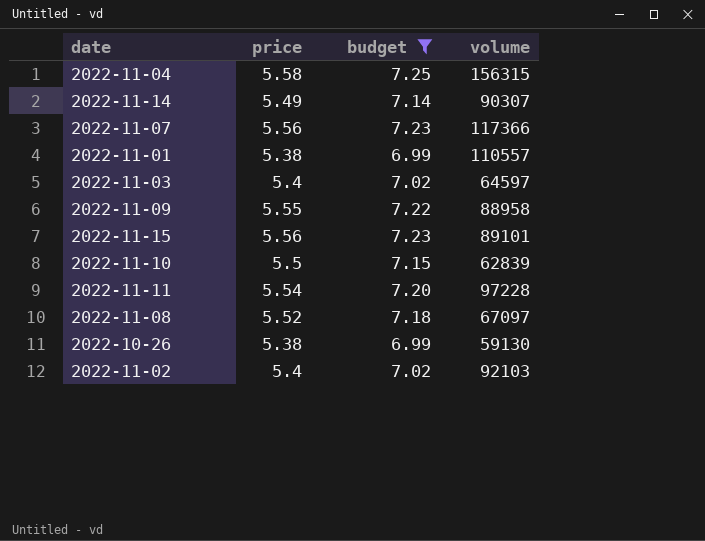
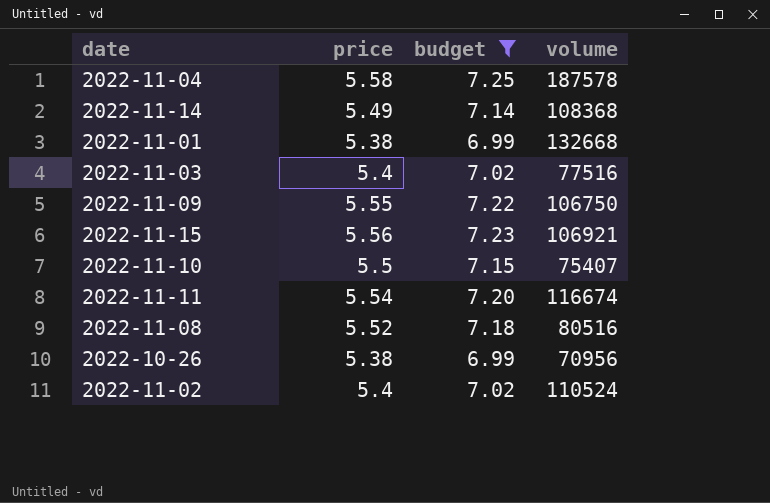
row 2022-11-07: 5.56 | 7.23 | 117366 -> none
2022-11-04 | volume: 156315 -> 187578
2022-11-14 | volume: 90307 -> 108368
2022-11-01 | volume: 110557 -> 132668
2022-11-03 | volume: 64597 -> 77516
2022-11-09 | volume: 88958 -> 106750
2022-11-15 | volume: 89101 -> 106921
2022-11-10 | volume: 62839 -> 75407
2022-11-11 | volume: 97228 -> 116674
2022-11-08 | volume: 67097 -> 80516
2022-10-26 | volume: 59130 -> 70956
2022-11-02 | volume: 92103 -> 110524

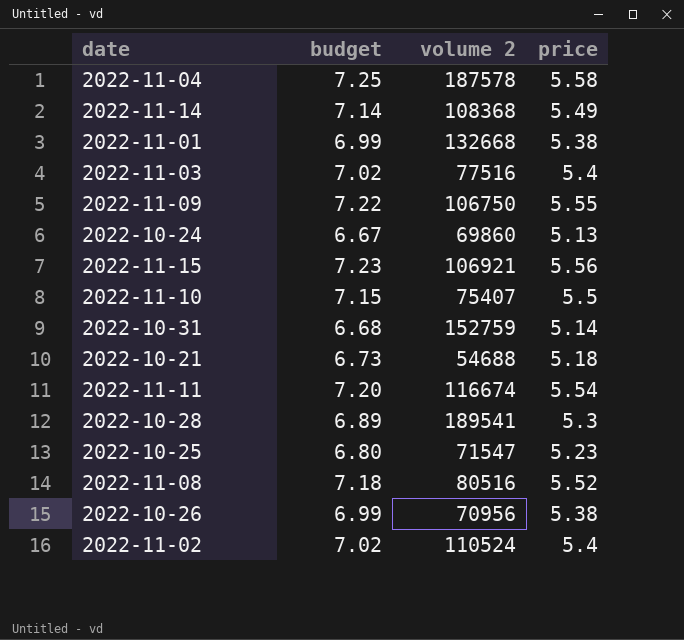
filter: budget >= 6.99 -> none
column name: volume -> volume 2
column price | position: 2 -> 4

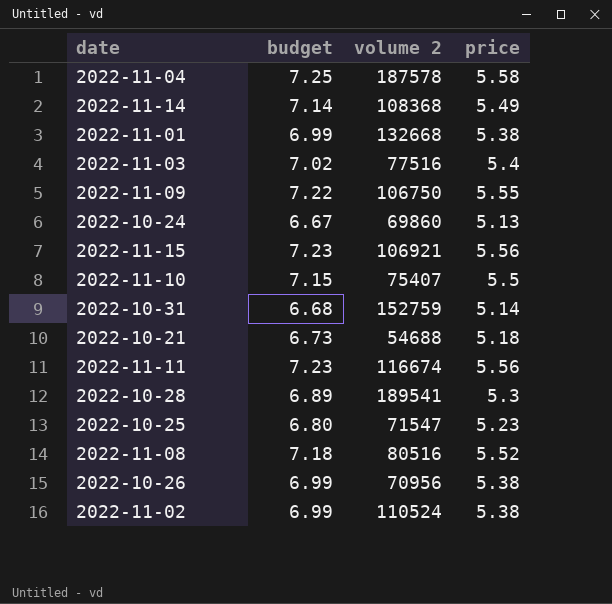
2022-11-11 | budget: 7.20 -> 7.23
2022-11-11 | price: 5.54 -> 5.56
2022-11-02 | budget: 7.02 -> 6.99
2022-11-02 | price: 5.4 -> 5.38

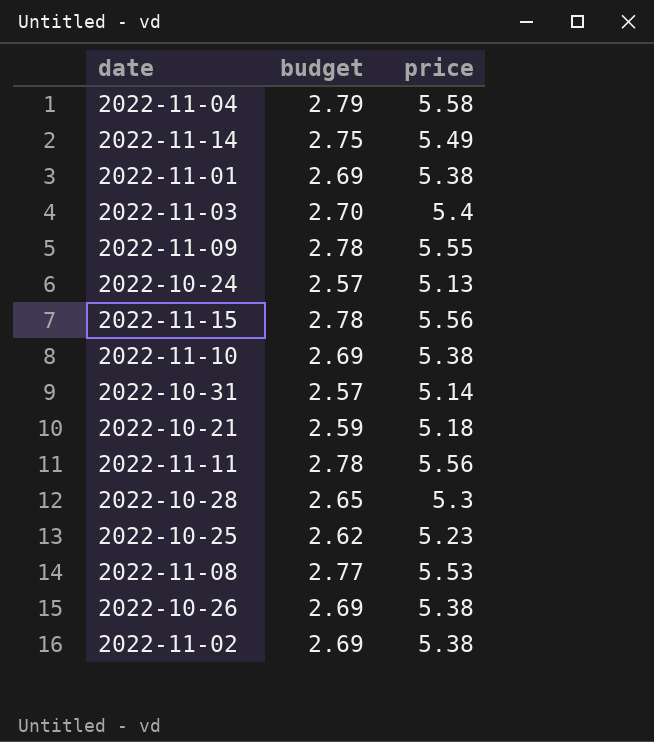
column volume 2 | position: 3 -> none
column budget | formula: [price] * 1.3 -> [price] * 0.5
2022-11-10 | price: 5.5 -> 5.38
2022-11-08 | price: 5.52 -> 5.53

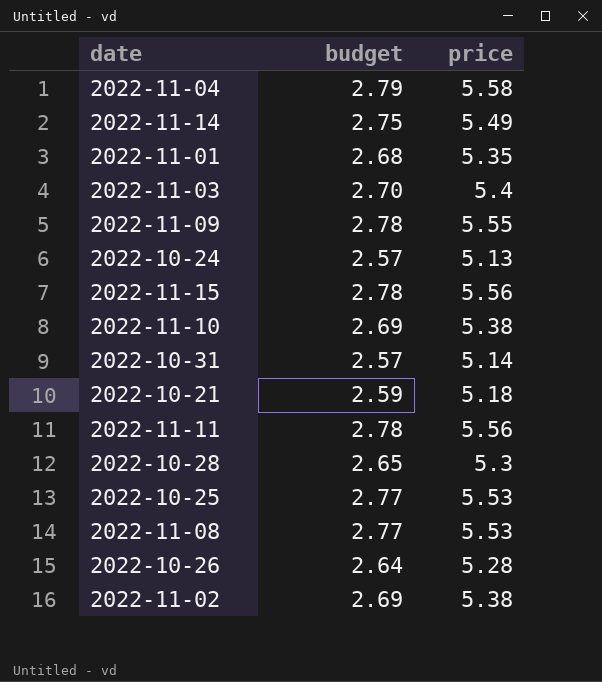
2022-11-01 | budget: 2.69 -> 2.68
2022-11-01 | price: 5.38 -> 5.35
2022-10-25 | budget: 2.62 -> 2.77
2022-10-25 | price: 5.23 -> 5.53
2022-10-26 | budget: 2.69 -> 2.64
2022-10-26 | price: 5.38 -> 5.28

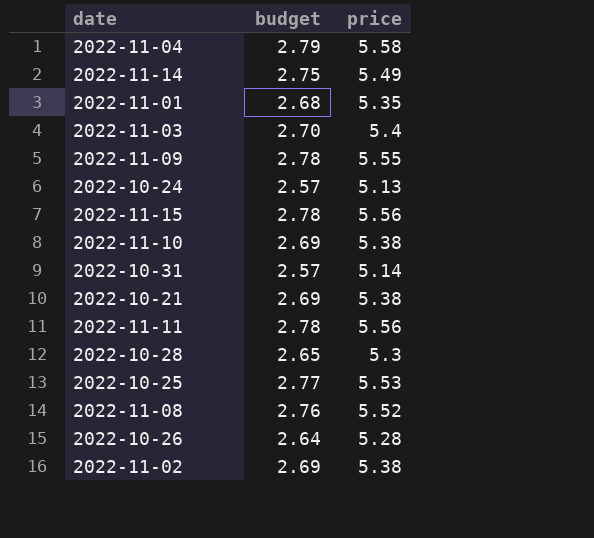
2022-10-21 | budget: 2.59 -> 2.69
2022-10-21 | price: 5.18 -> 5.38
2022-11-08 | budget: 2.77 -> 2.76
2022-11-08 | price: 5.53 -> 5.52

